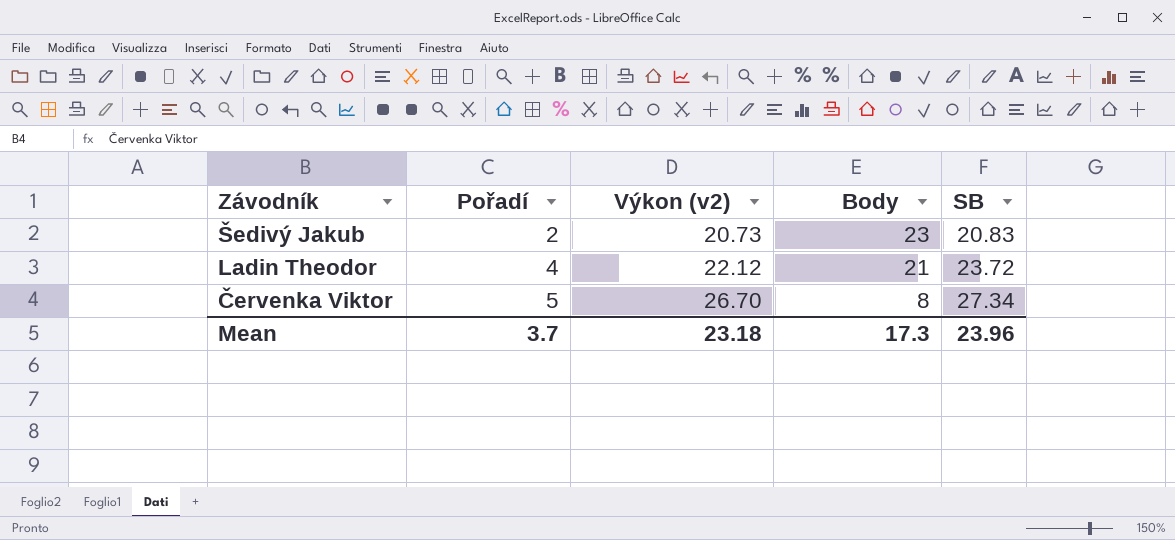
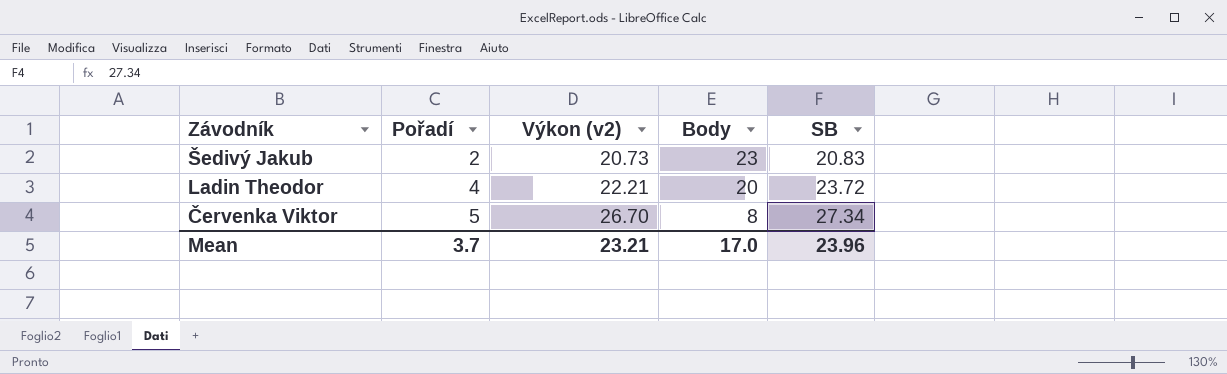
Ladin Theodor | Výkon (v2): 22.12 -> 22.21
Ladin Theodor | Body: 21 -> 20
Mean | Výkon (v2): 23.18 -> 23.21
Mean | Body: 17.3 -> 17.0

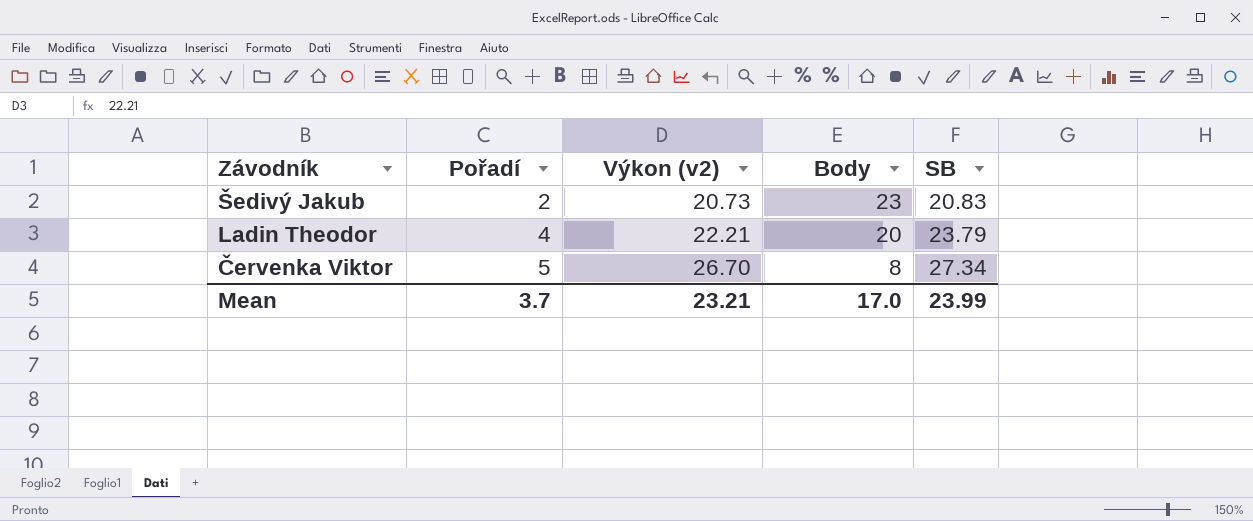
Ladin Theodor | SB: 23.72 -> 23.79
Mean | SB: 23.96 -> 23.99

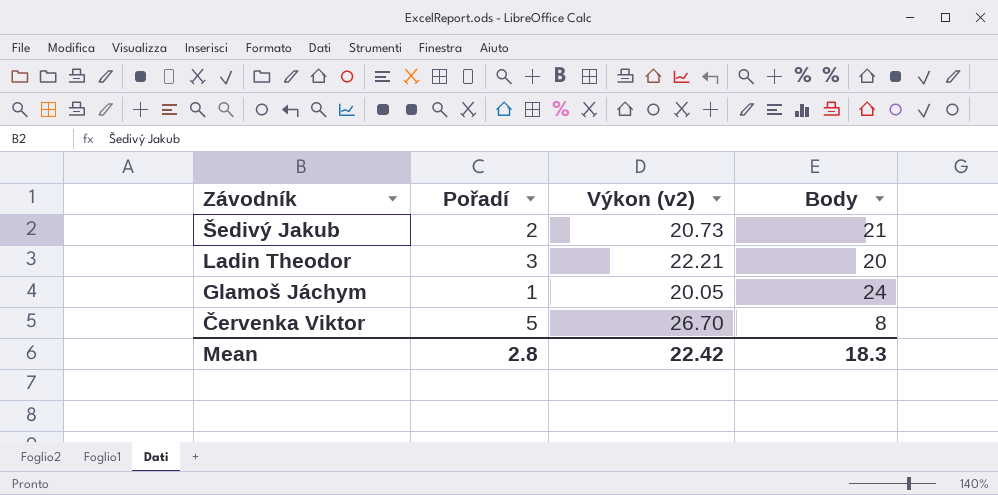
column SB | position: 5 -> none
Šedivý Jakub | Body: 23 -> 21
Ladin Theodor | Pořadí: 4 -> 3
row Glamoš Jáchym: none -> 1 | 20.05 | 24
Mean | Pořadí: 3.7 -> 2.8
Mean | Výkon (v2): 23.21 -> 22.42
Mean | Body: 17.0 -> 18.3

